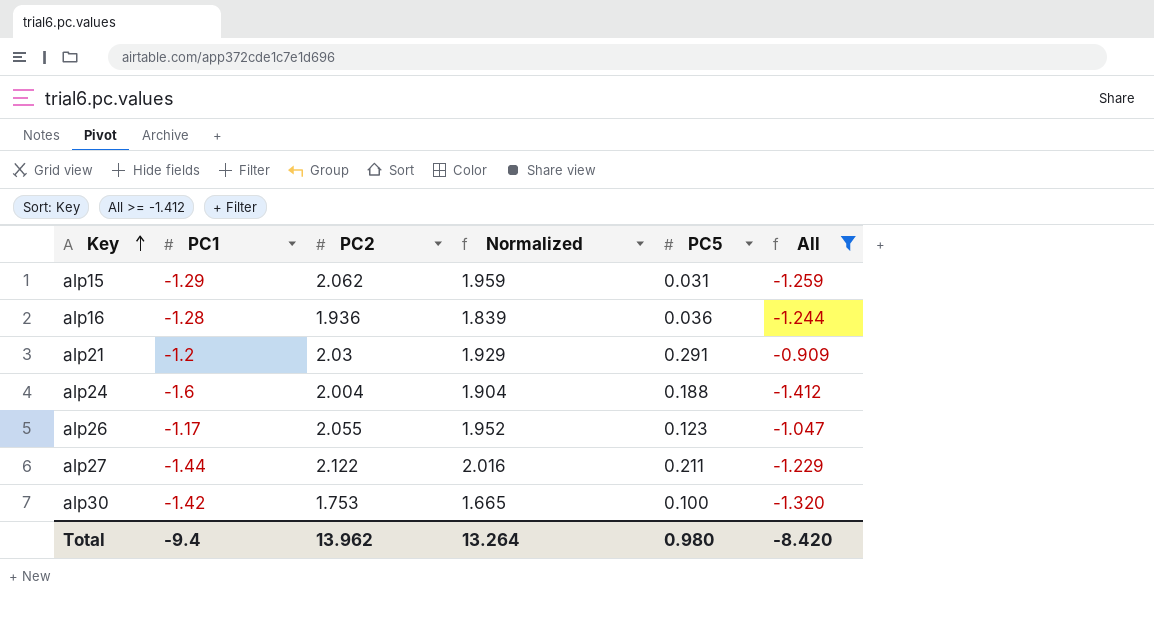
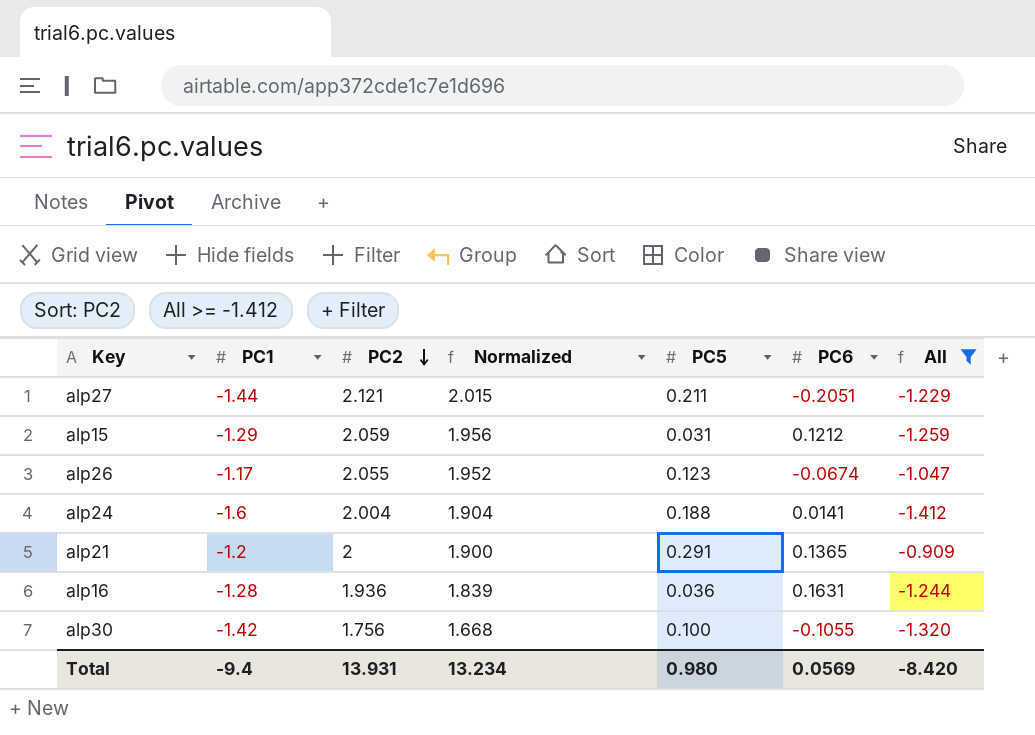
row order: Key ascending -> PC2 descending
column PC6 | position: none -> 6
alp27 | PC2: 2.122 -> 2.121
alp27 | Normalized: 2.016 -> 2.015
alp15 | PC2: 2.062 -> 2.059
alp15 | Normalized: 1.959 -> 1.956
alp21 | PC2: 2.03 -> 2
alp21 | Normalized: 1.929 -> 1.900
alp30 | PC2: 1.753 -> 1.756
alp30 | Normalized: 1.665 -> 1.668
Total | PC2: 13.962 -> 13.931
Total | Normalized: 13.264 -> 13.234

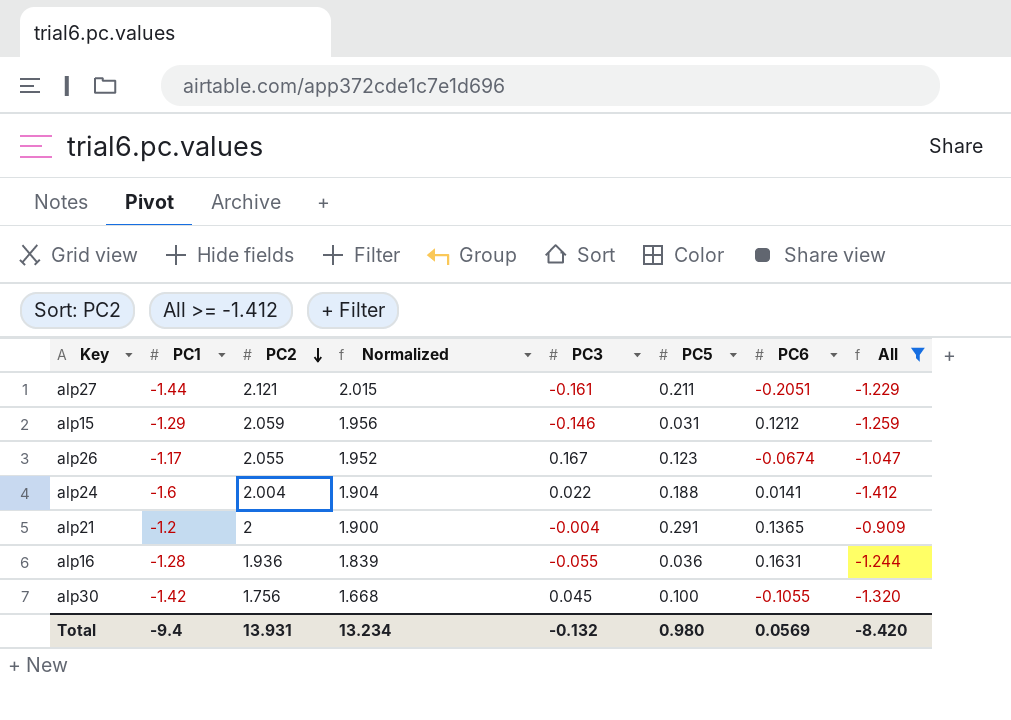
column PC3 | position: none -> 5

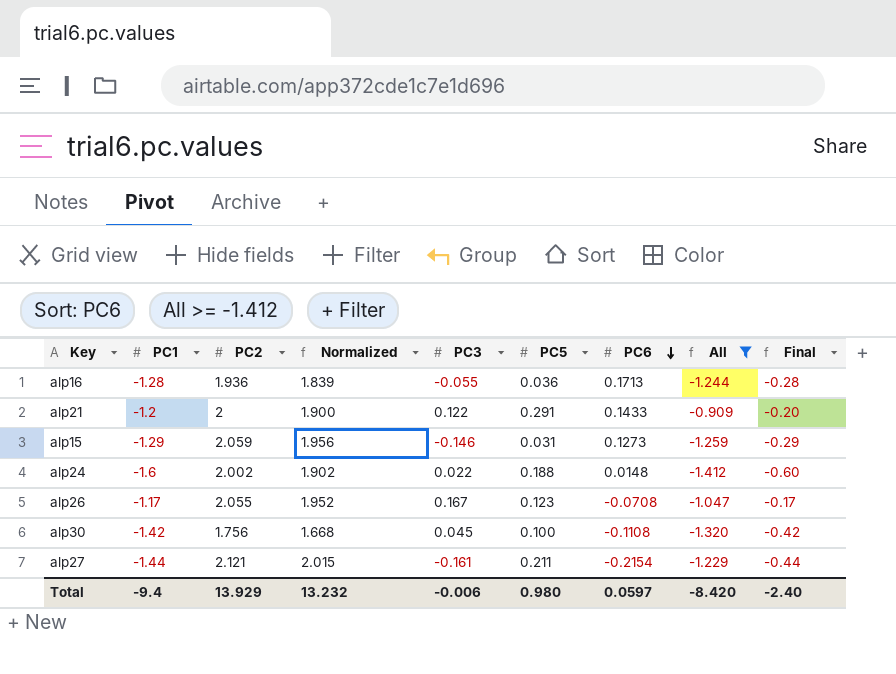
row order: PC2 descending -> PC6 descending
column Final | formula: none -> [PC1] + 1
alp16 | PC6: 0.1631 -> 0.1713
alp21 | PC3: -0.004 -> 0.122
alp21 | PC6: 0.1365 -> 0.1433
alp15 | PC6: 0.1212 -> 0.1273
alp24 | PC2: 2.004 -> 2.002
alp24 | Normalized: 1.904 -> 1.902
alp24 | PC6: 0.0141 -> 0.0148
alp26 | PC6: -0.0674 -> -0.0708
alp30 | PC6: -0.1055 -> -0.1108
alp27 | PC6: -0.2051 -> -0.2154
Total | PC2: 13.931 -> 13.929
Total | Normalized: 13.234 -> 13.232
Total | PC3: -0.132 -> -0.006
Total | PC6: 0.0569 -> 0.0597

